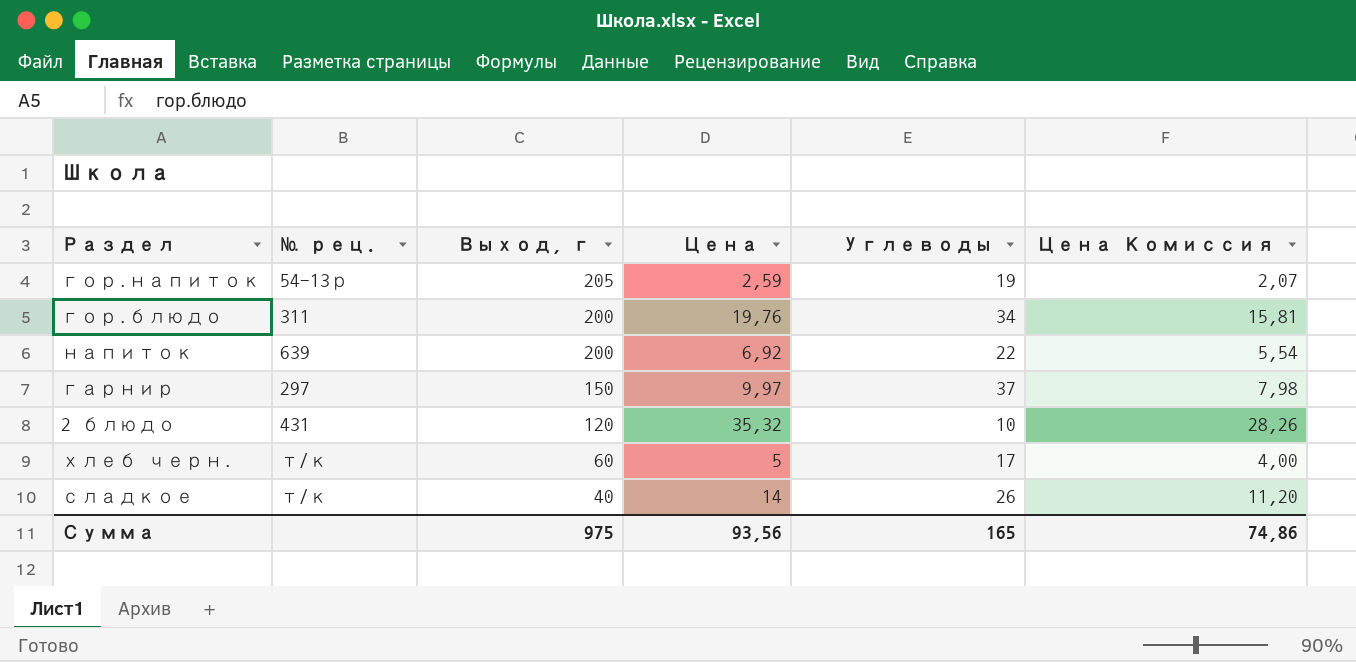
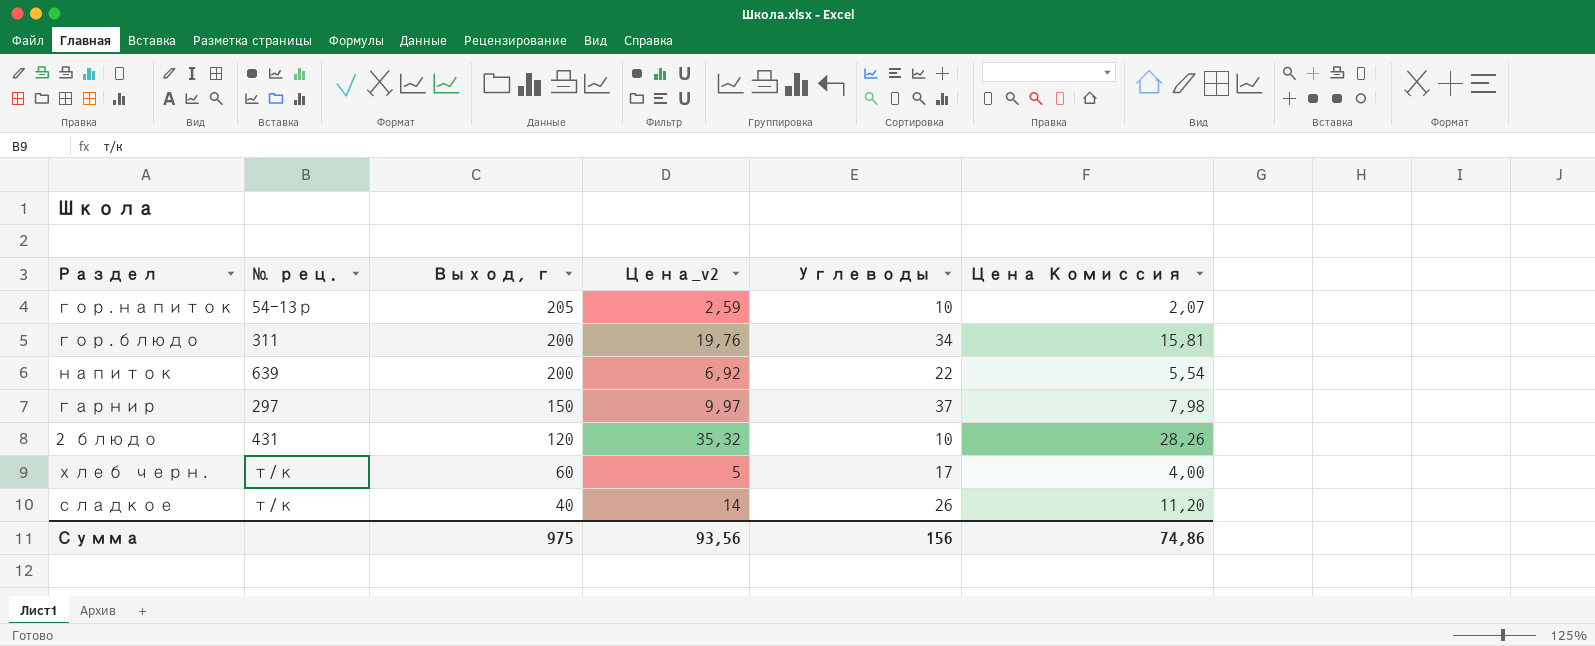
column name: Цена -> Цена_v2
гор.напиток | Углеводы: 19 -> 10
Сумма | Углеводы: 165 -> 156

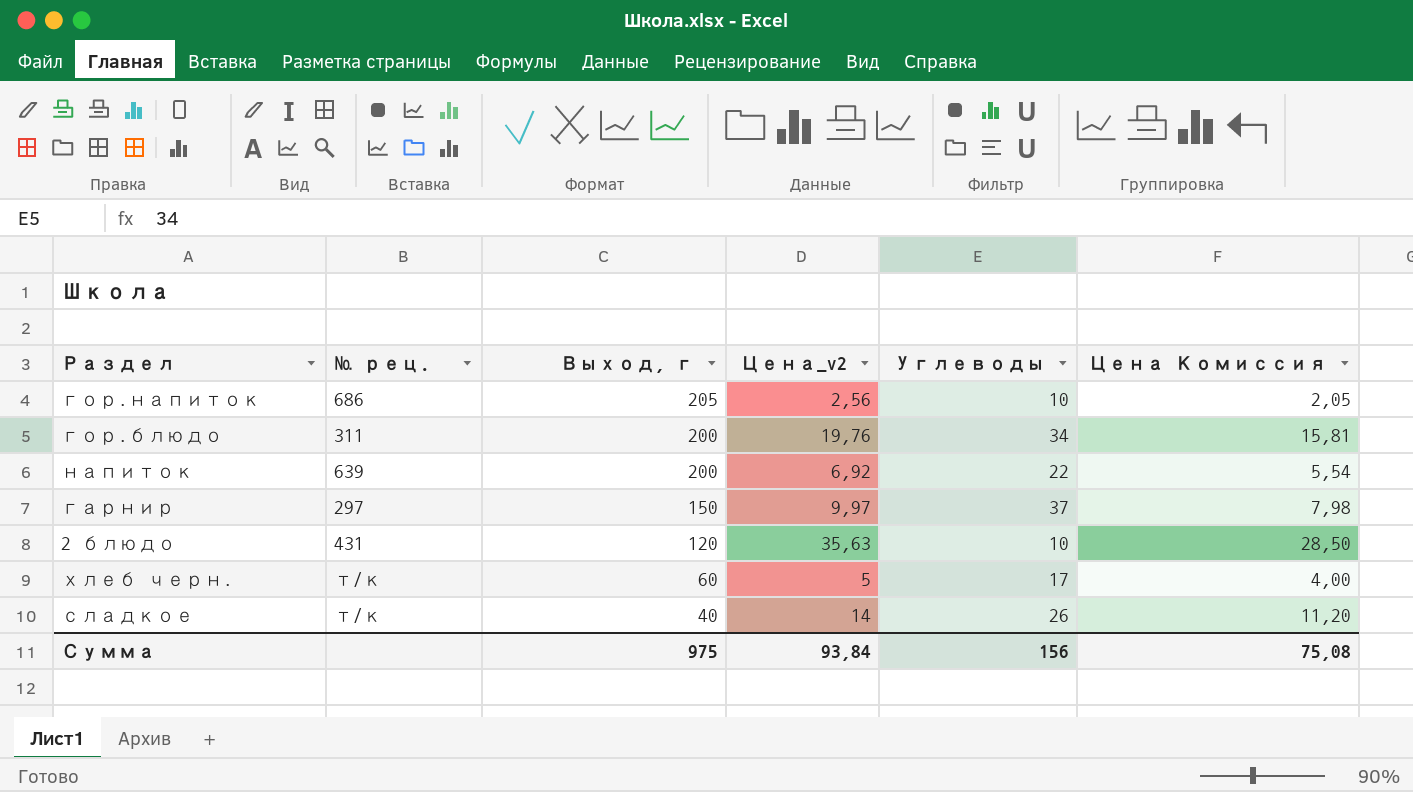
гор.напиток | № рец.: 54-13р -> 686
гор.напиток | Цена_v2: 2,59 -> 2,56
гор.напиток | Цена Комиссия: 2,07 -> 2,05
2 блюдо | Цена_v2: 35,32 -> 35,63
2 блюдо | Цена Комиссия: 28,26 -> 28,50
Сумма | Цена_v2: 93,56 -> 93,84
Сумма | Цена Комиссия: 74,86 -> 75,08

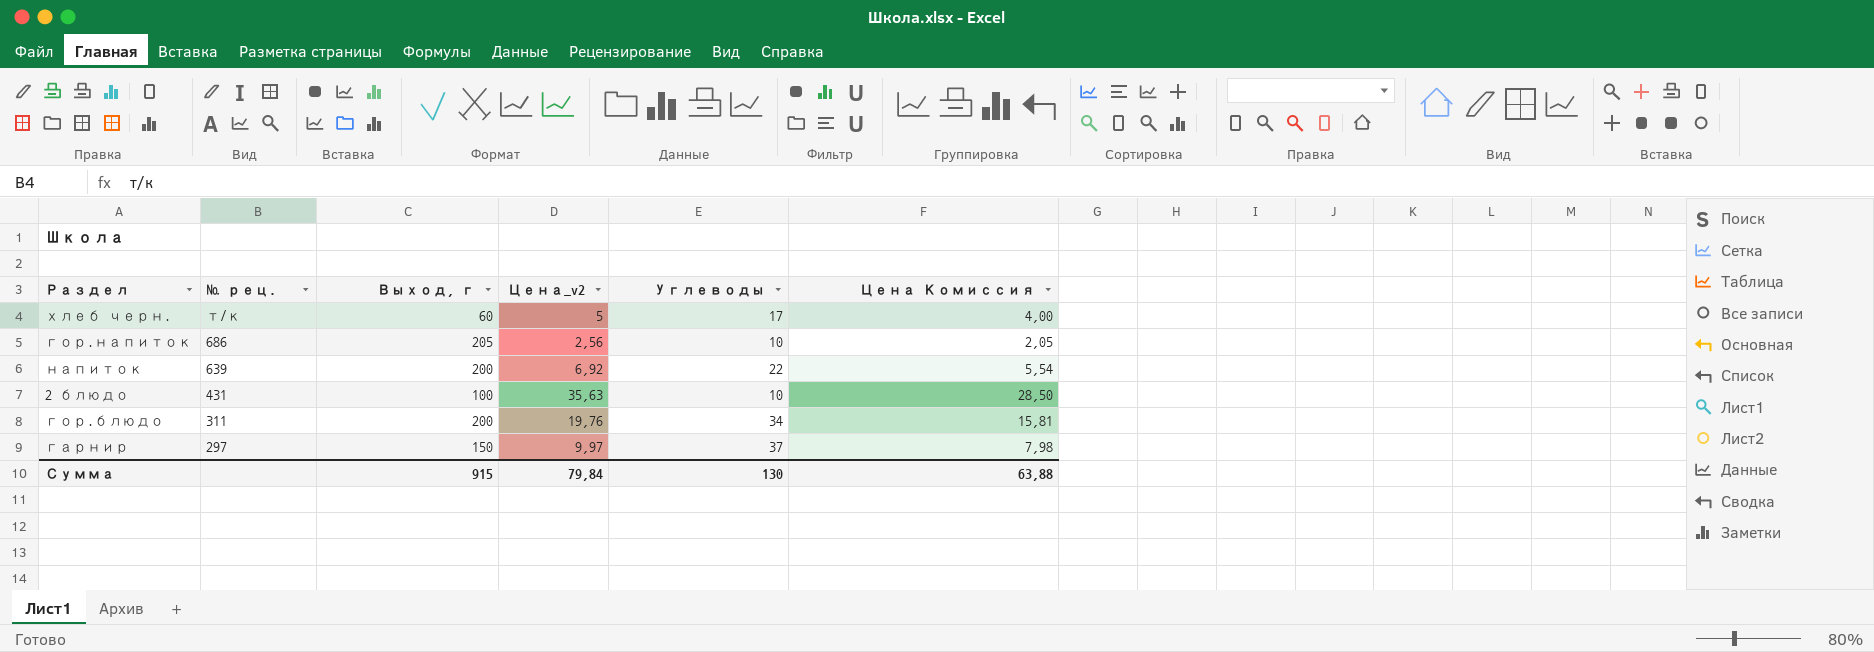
row order: Выход, г descending -> № рец. descending
row сладкое: т/к | 40 | 14 | 26 | 11,20 -> none
2 блюдо | Выход, г: 120 -> 100
Сумма | Выход, г: 975 -> 915
Сумма | Цена_v2: 93,84 -> 79,84
Сумма | Углеводы: 156 -> 130
Сумма | Цена Комиссия: 75,08 -> 63,88

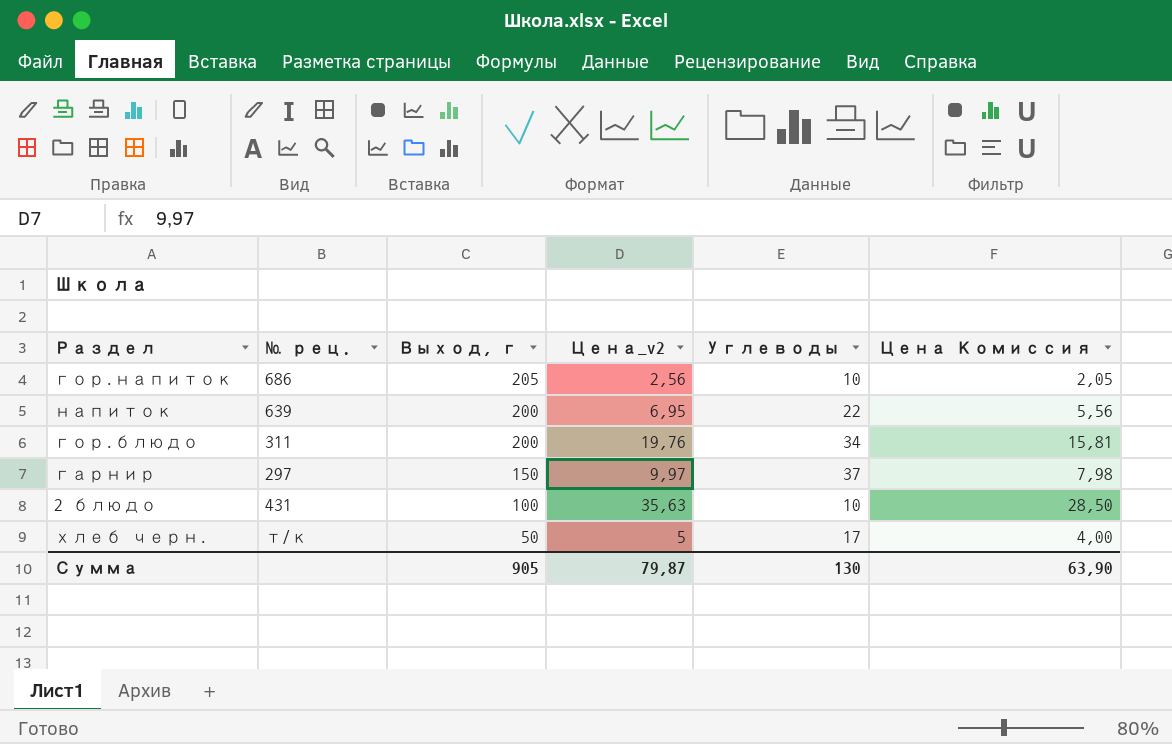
row order: № рец. descending -> Выход, г descending
напиток | Цена_v2: 6,92 -> 6,95
напиток | Цена Комиссия: 5,54 -> 5,56
хлеб черн. | Выход, г: 60 -> 50
Сумма | Выход, г: 915 -> 905
Сумма | Цена_v2: 79,84 -> 79,87
Сумма | Цена Комиссия: 63,88 -> 63,90

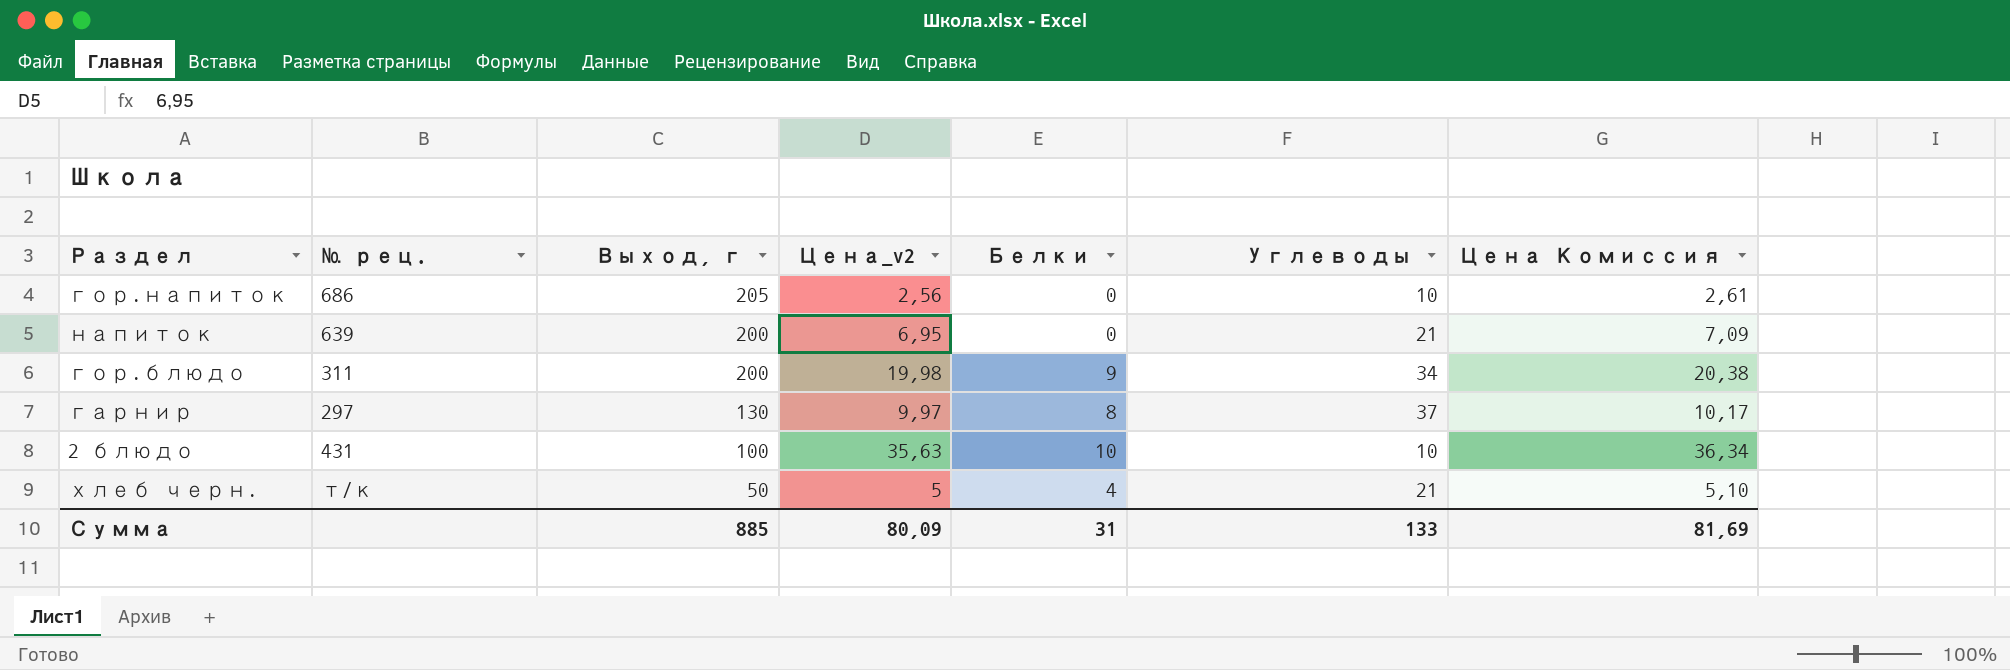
column Белки | position: none -> 5
column Цена Комиссия | formula: [Цена_v2] * 0,8 -> [Цена_v2] * 1,02
напиток | Углеводы: 22 -> 21
гор.блюдо | Цена_v2: 19,76 -> 19,98
гарнир | Выход, г: 150 -> 130
хлеб черн. | Углеводы: 17 -> 21
Сумма | Выход, г: 905 -> 885
Сумма | Цена_v2: 79,87 -> 80,09
Сумма | Углеводы: 130 -> 133
Сумма | Цена Комиссия: 63,90 -> 81,69

